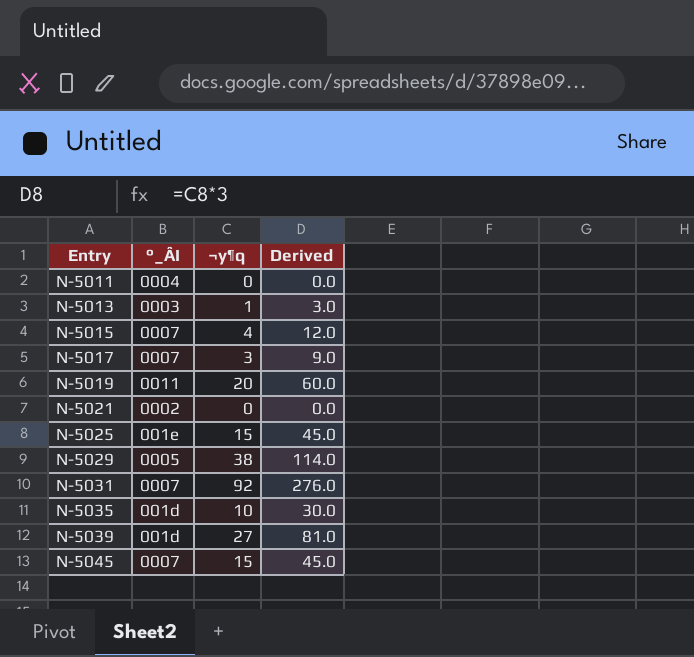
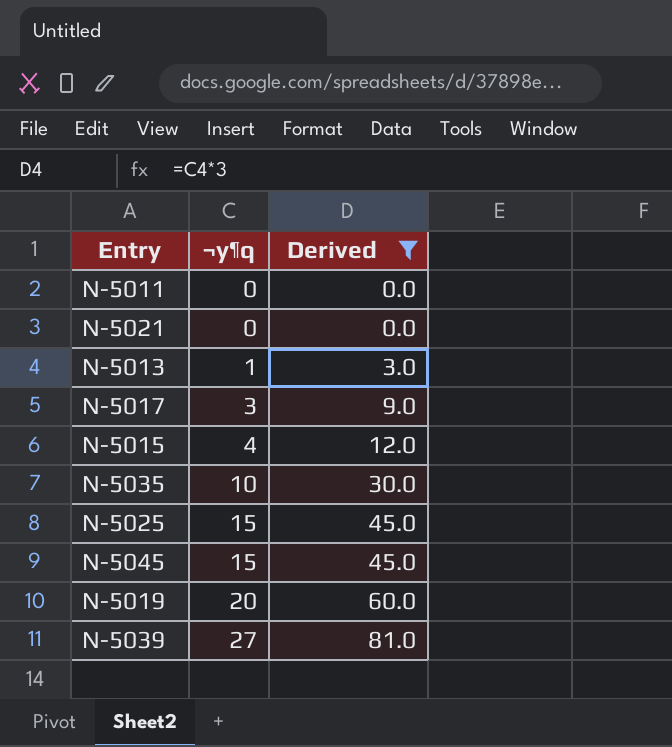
filter: none -> Derived <= 81.0
row order: Entry ascending -> ¬y¶q ascending
column °_ÂI | position: 2 -> none

